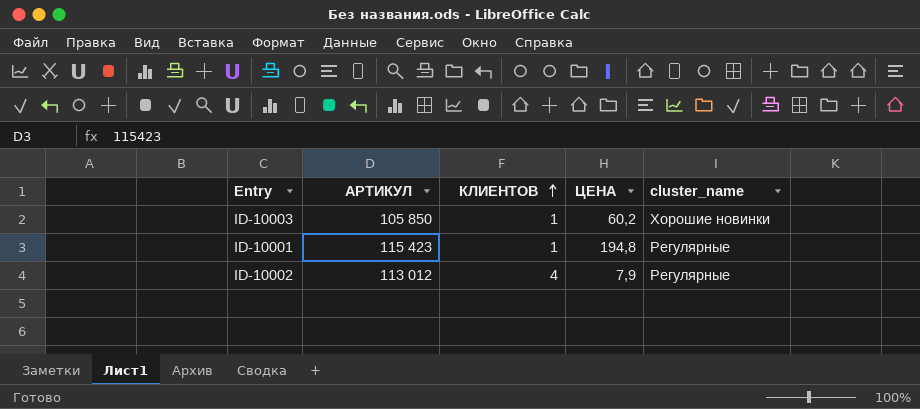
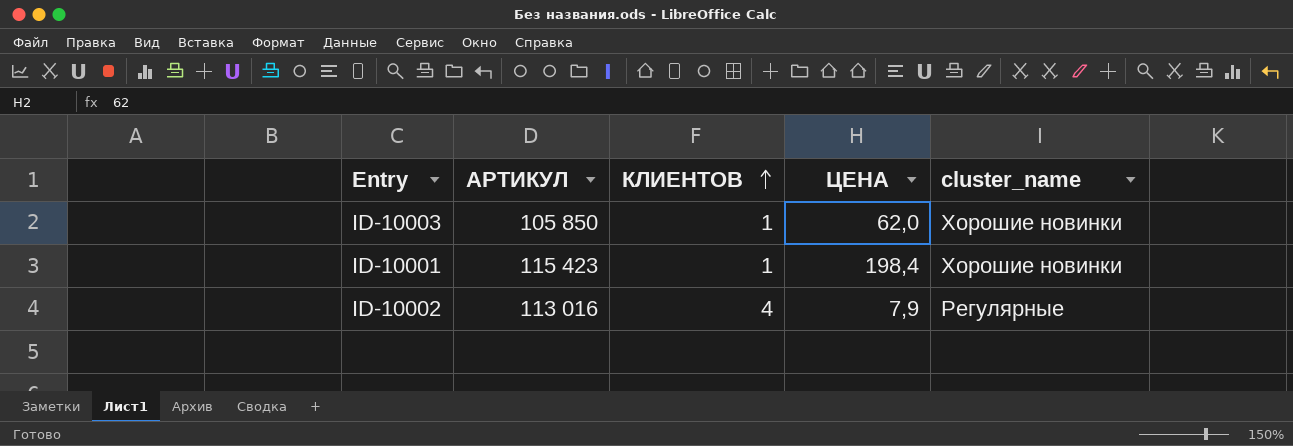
ID-10003 | ЦЕНА: 60,2 -> 62,0
ID-10001 | ЦЕНА: 194,8 -> 198,4
ID-10001 | cluster_name: Регулярные -> Хорошие новинки
ID-10002 | АРТИКУЛ: 113 012 -> 113 016

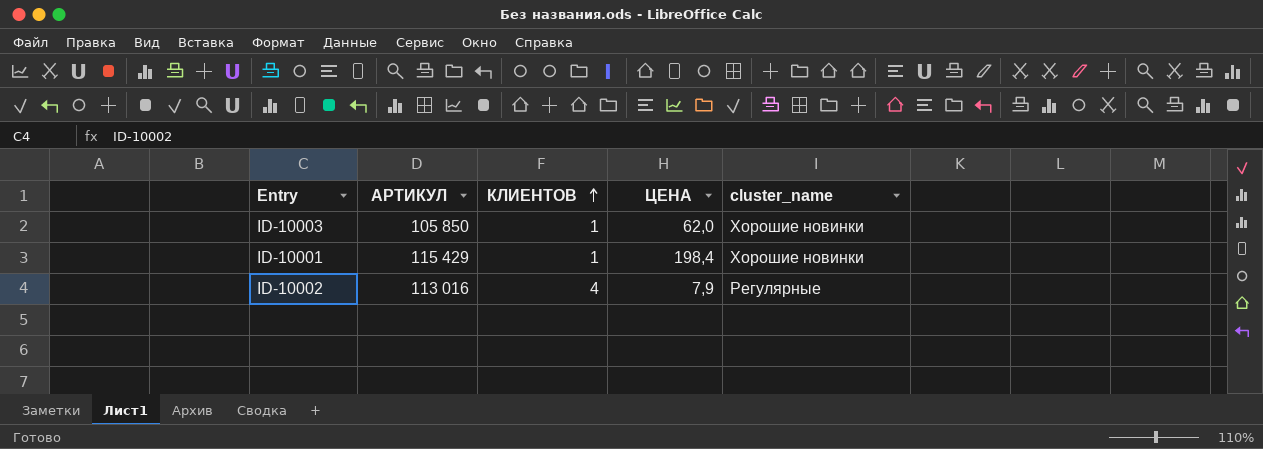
ID-10001 | АРТИКУЛ: 115 423 -> 115 429

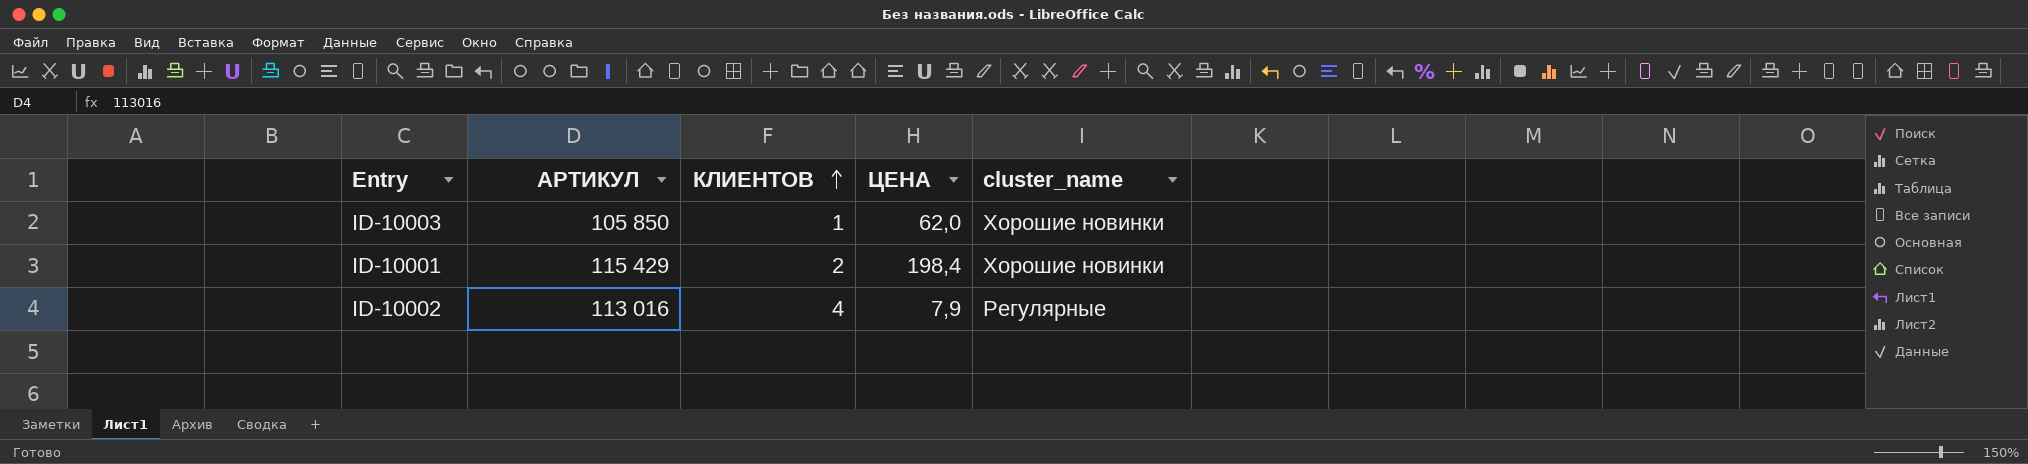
ID-10001 | КЛИЕНТОВ: 1 -> 2

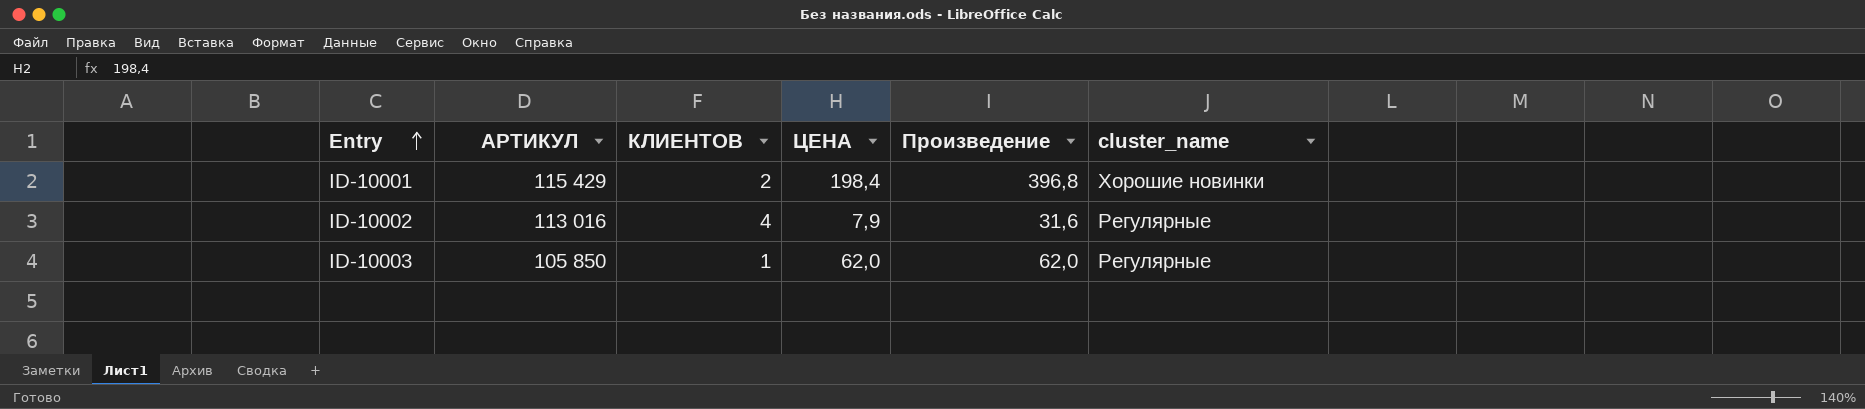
row order: КЛИЕНТОВ ascending -> Entry ascending
column Произведение | formula: none -> [КЛИЕНТОВ] * [ЦЕНА]
ID-10003 | cluster_name: Хорошие новинки -> Регулярные

